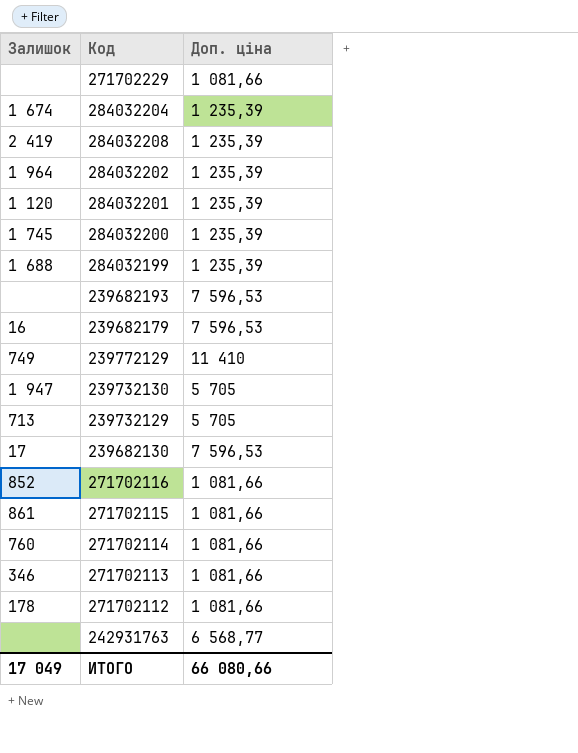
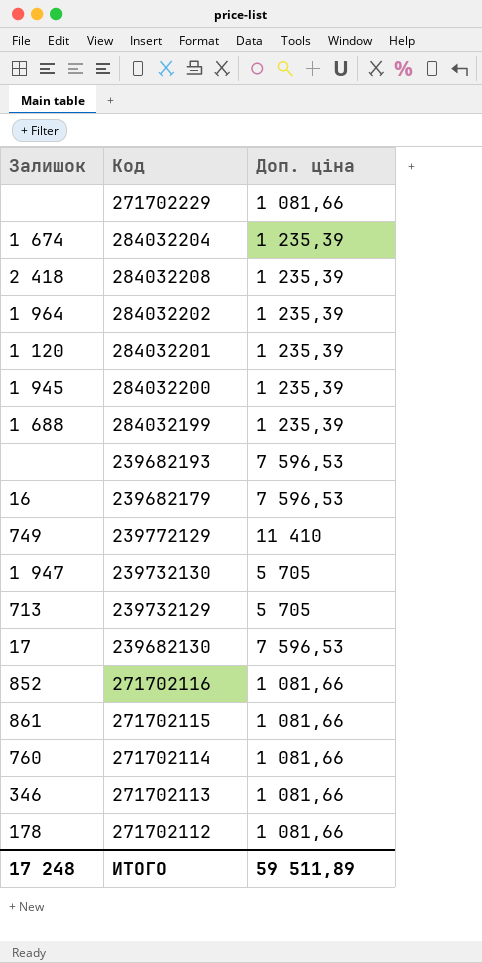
row 242931763: none | 6 568,77 -> none
284032208 | Залишок: 2 419 -> 2 418
284032200 | Залишок: 1 745 -> 1 945
ИТОГО | Залишок: 17 049 -> 17 248
ИТОГО | Доп. ціна: 66 080,66 -> 59 511,89

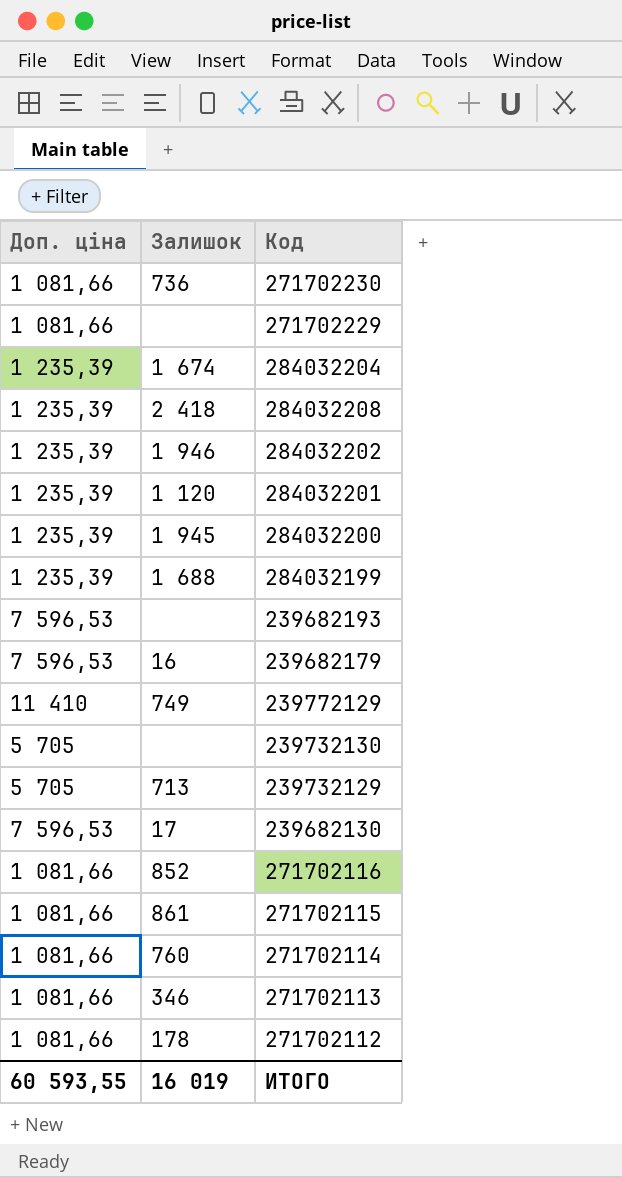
column Доп. ціна | position: 3 -> 1
row 271702230: none -> 1 081,66 | 736
284032202 | Залишок: 1 964 -> 1 946
239732130 | Залишок: 1 947 -> none
ИТОГО | Доп. ціна: 59 511,89 -> 60 593,55
ИТОГО | Залишок: 17 248 -> 16 019

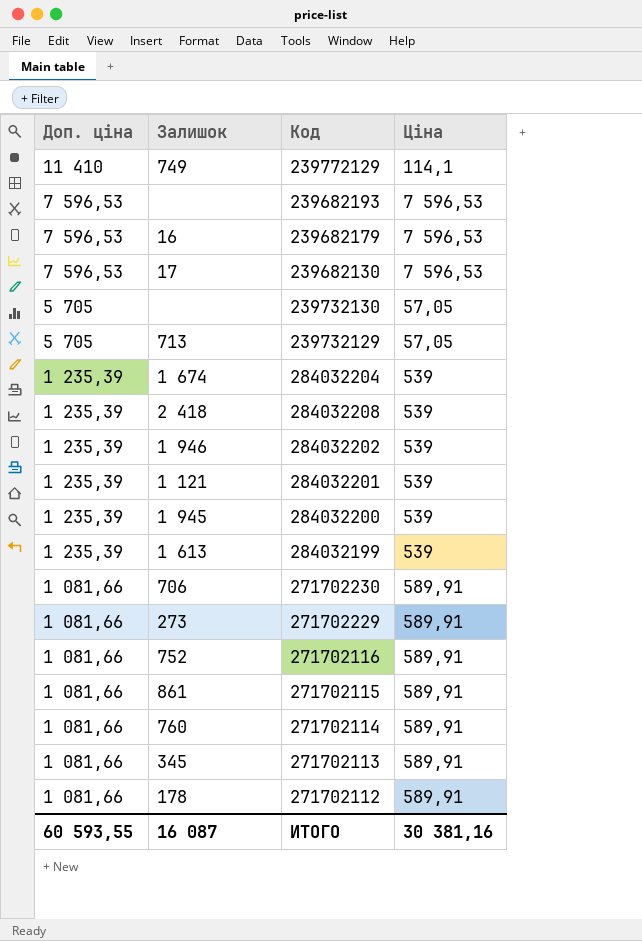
row order: none -> Доп. ціна descending
column Ціна | position: none -> 4
284032201 | Залишок: 1 120 -> 1 121
284032199 | Залишок: 1 688 -> 1 613
271702230 | Залишок: 736 -> 706
271702229 | Залишок: none -> 273
271702116 | Залишок: 852 -> 752
271702113 | Залишок: 346 -> 345
ИТОГО | Залишок: 16 019 -> 16 087

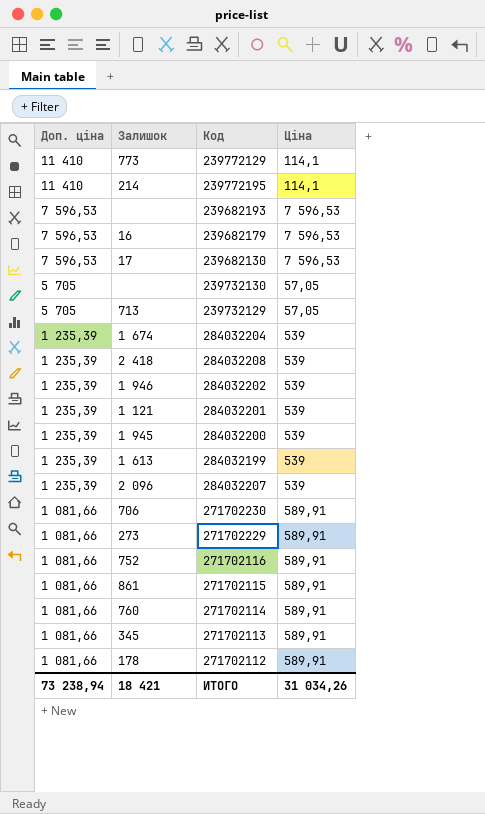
239772129 | Залишок: 749 -> 773
row 239772195: none -> 11 410 | 214 | 114,1
row 284032207: none -> 1 235,39 | 2 096 | 539
ИТОГО | Доп. ціна: 60 593,55 -> 73 238,94
ИТОГО | Залишок: 16 087 -> 18 421
ИТОГО | Ціна: 30 381,16 -> 31 034,26

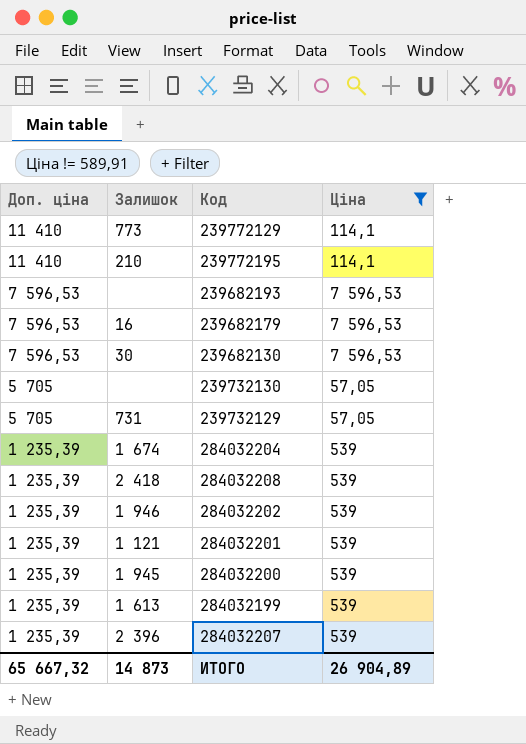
filter: none -> Ціна != 589,91
239772195 | Залишок: 214 -> 210
239682130 | Залишок: 17 -> 30
239732129 | Залишок: 713 -> 731
284032207 | Залишок: 2 096 -> 2 396
ИТОГО | Доп. ціна: 73 238,94 -> 65 667,32
ИТОГО | Залишок: 18 421 -> 14 873
ИТОГО | Ціна: 31 034,26 -> 26 904,89

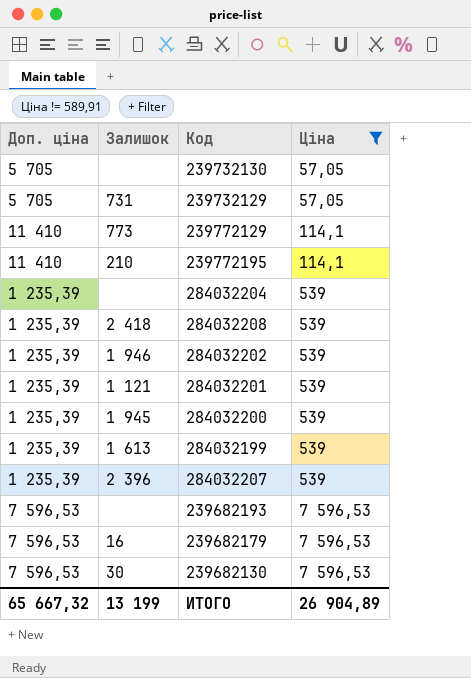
row order: Доп. ціна descending -> Ціна ascending
284032204 | Залишок: 1 674 -> none
ИТОГО | Залишок: 14 873 -> 13 199

